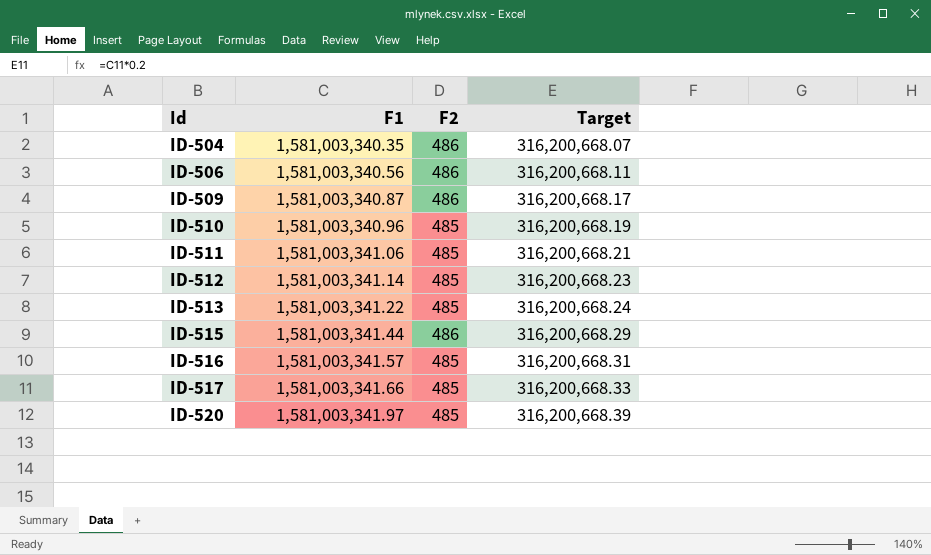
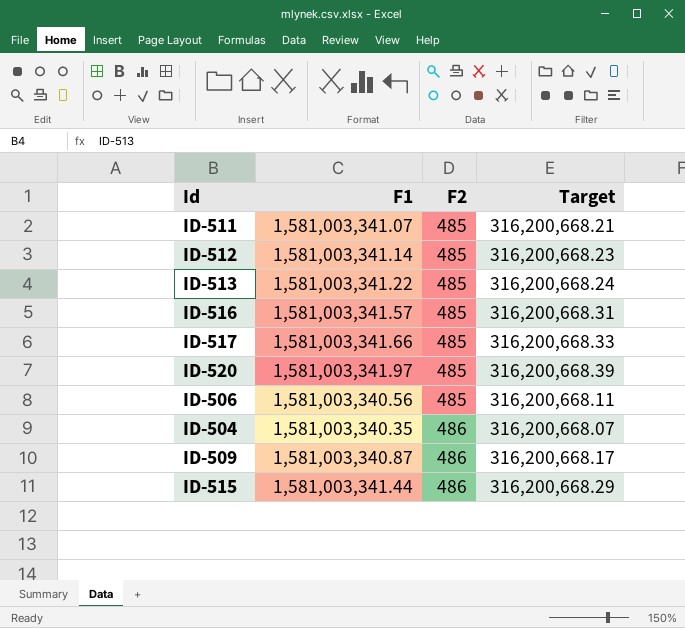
row order: Id ascending -> F2 ascending
row ID-510: 1,581,003,340.96 | 485 | 316,200,668.19 -> none
ID-511 | F1: 1,581,003,341.06 -> 1,581,003,341.07
ID-506 | F2: 486 -> 485

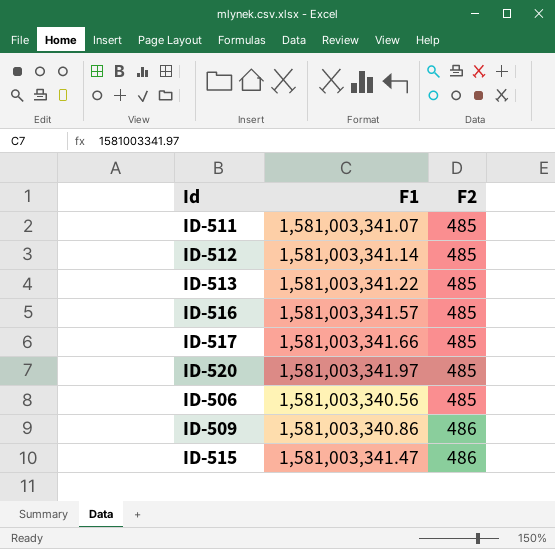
column Target | formula: [F1] * 0.2 -> none
row ID-504: 1,581,003,340.35 | 486 | 316,200,668.07 -> none
ID-509 | F1: 1,581,003,340.87 -> 1,581,003,340.86
ID-515 | F1: 1,581,003,341.44 -> 1,581,003,341.47

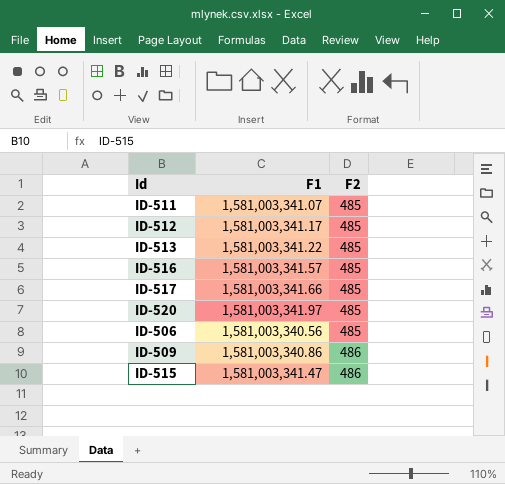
ID-512 | F1: 1,581,003,341.14 -> 1,581,003,341.17

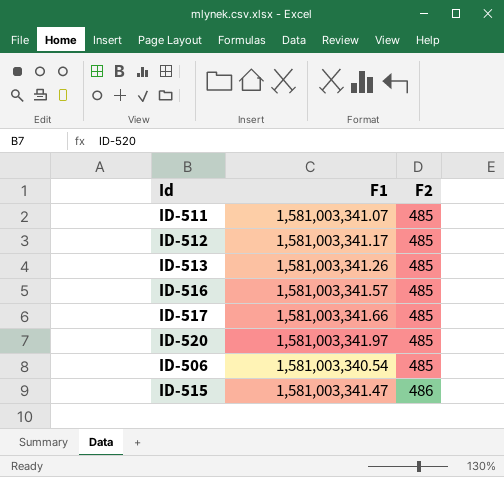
row ID-509: 1,581,003,340.86 | 486 -> none
ID-513 | F1: 1,581,003,341.22 -> 1,581,003,341.26
ID-506 | F1: 1,581,003,340.56 -> 1,581,003,340.54

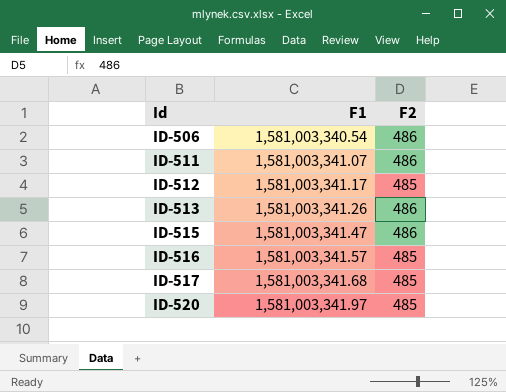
row order: F2 ascending -> Id ascending
ID-506 | F2: 485 -> 486
ID-511 | F2: 485 -> 486
ID-513 | F2: 485 -> 486
ID-517 | F1: 1,581,003,341.66 -> 1,581,003,341.68

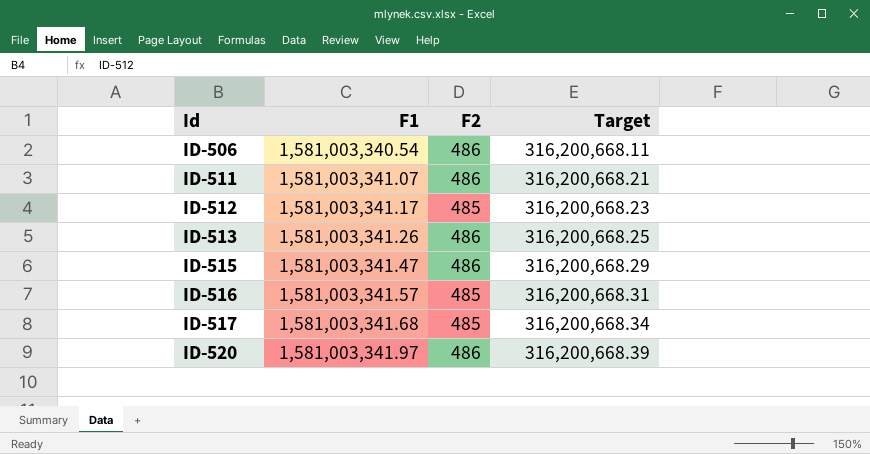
column Target | formula: none -> [F1] * 0.2
ID-520 | F2: 485 -> 486

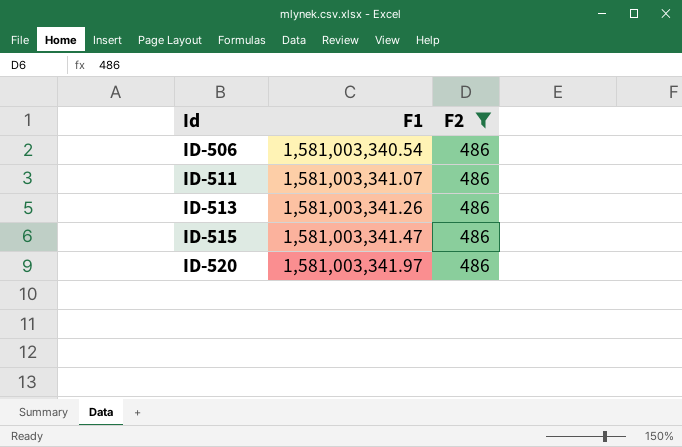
filter: none -> F2 = 486
column Target | formula: [F1] * 0.2 -> none

